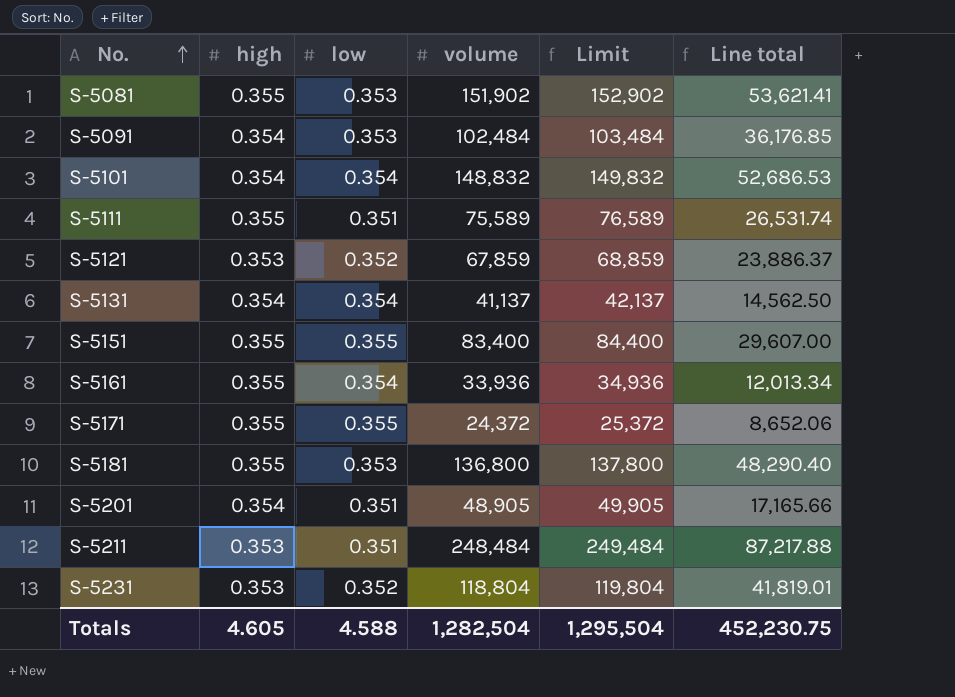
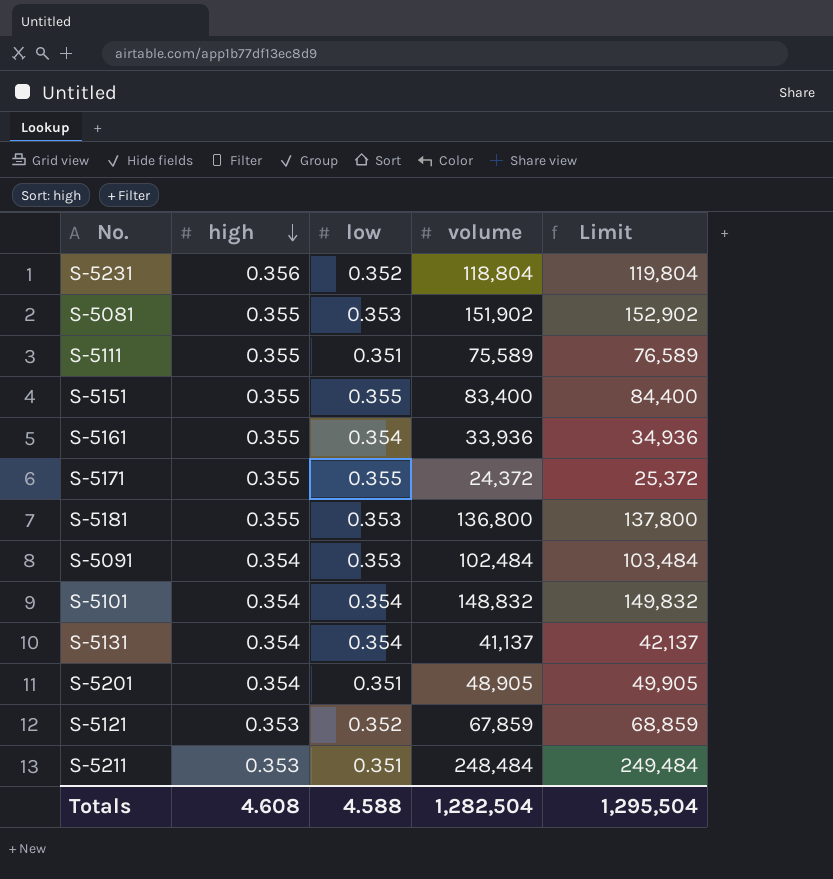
row order: No. ascending -> high descending
column Line total | formula: [low] * [volume] -> none
S-5231 | high: 0.353 -> 0.356
Totals | high: 4.605 -> 4.608

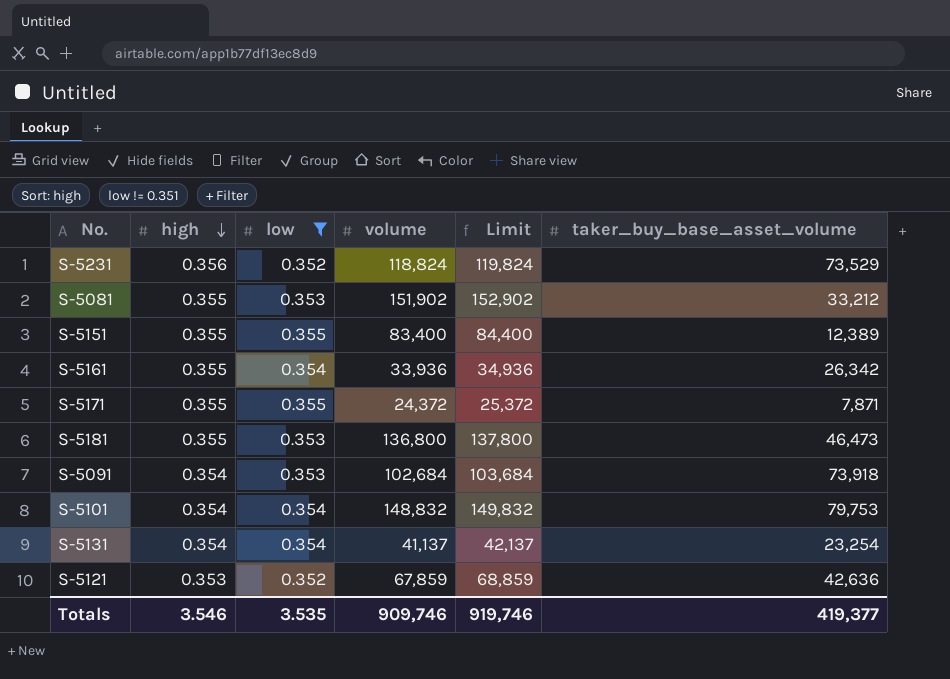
filter: none -> low != 0.351
column taker_buy_base_asset_volume | position: none -> 6
S-5231 | volume: 118,804 -> 118,824
S-5231 | Limit: 119,804 -> 119,824
S-5091 | volume: 102,484 -> 102,684
S-5091 | Limit: 103,484 -> 103,684
Totals | high: 4.608 -> 3.546
Totals | low: 4.588 -> 3.535
Totals | volume: 1,282,504 -> 909,746
Totals | Limit: 1,295,504 -> 919,746

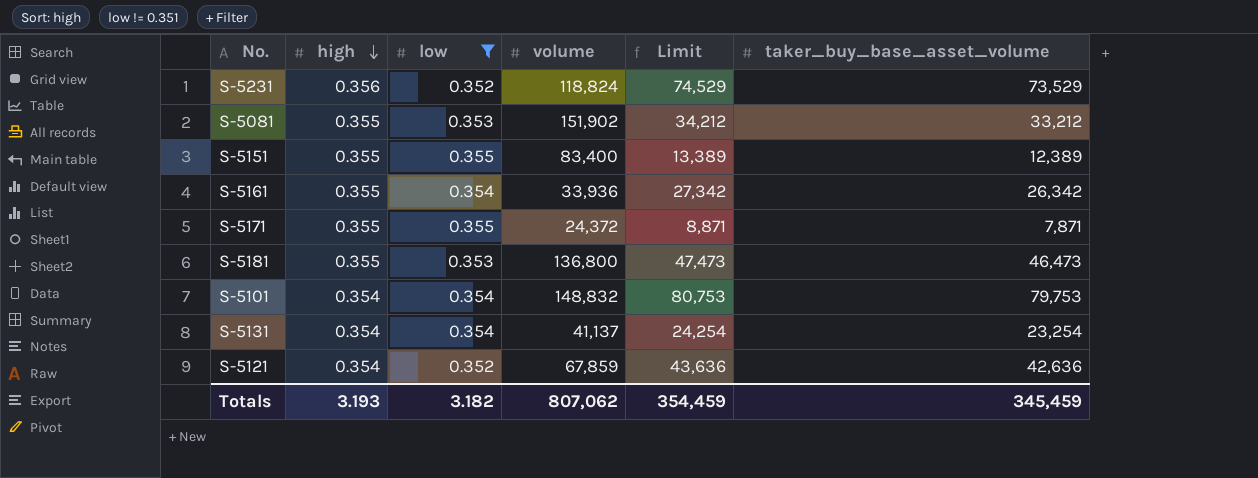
column Limit | formula: [volume] + 1000 -> [taker_buy_base_asset_volume] + 1000
row S-5091: 0.354 | 0.353 | 102,684 | 103,684 | 73,918 -> none
S-5121 | high: 0.353 -> 0.354
Totals | high: 3.546 -> 3.193
Totals | low: 3.535 -> 3.182
Totals | volume: 909,746 -> 807,062
Totals | Limit: 919,746 -> 354,459
Totals | taker_buy_base_asset_volume: 419,377 -> 345,459

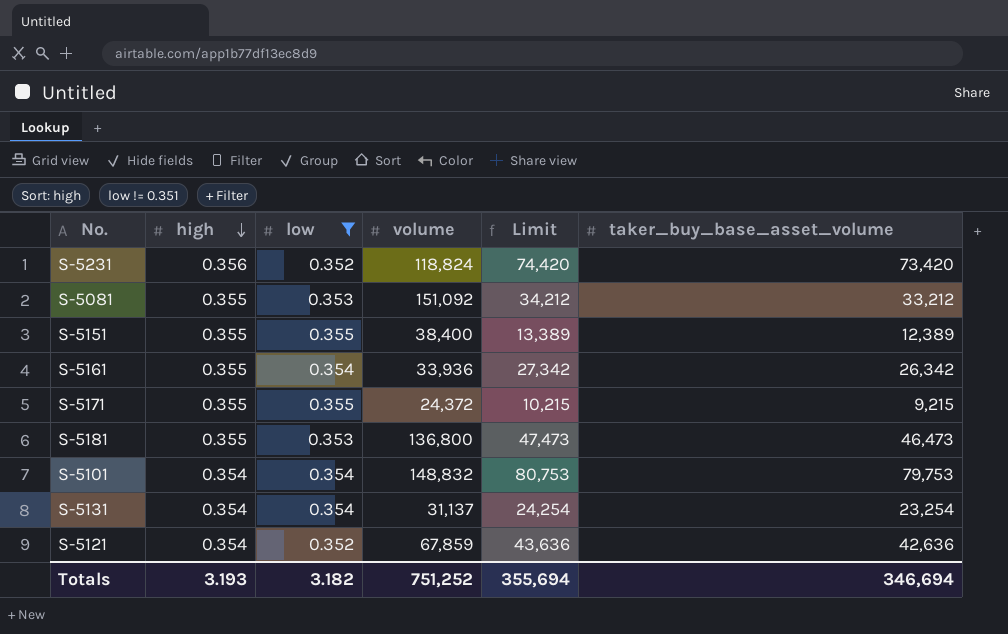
S-5231 | Limit: 74,529 -> 74,420
S-5231 | taker_buy_base_asset_volume: 73,529 -> 73,420
S-5081 | volume: 151,902 -> 151,092
S-5151 | volume: 83,400 -> 38,400
S-5171 | Limit: 8,871 -> 10,215
S-5171 | taker_buy_base_asset_volume: 7,871 -> 9,215
S-5131 | volume: 41,137 -> 31,137
Totals | volume: 807,062 -> 751,252
Totals | Limit: 354,459 -> 355,694
Totals | taker_buy_base_asset_volume: 345,459 -> 346,694

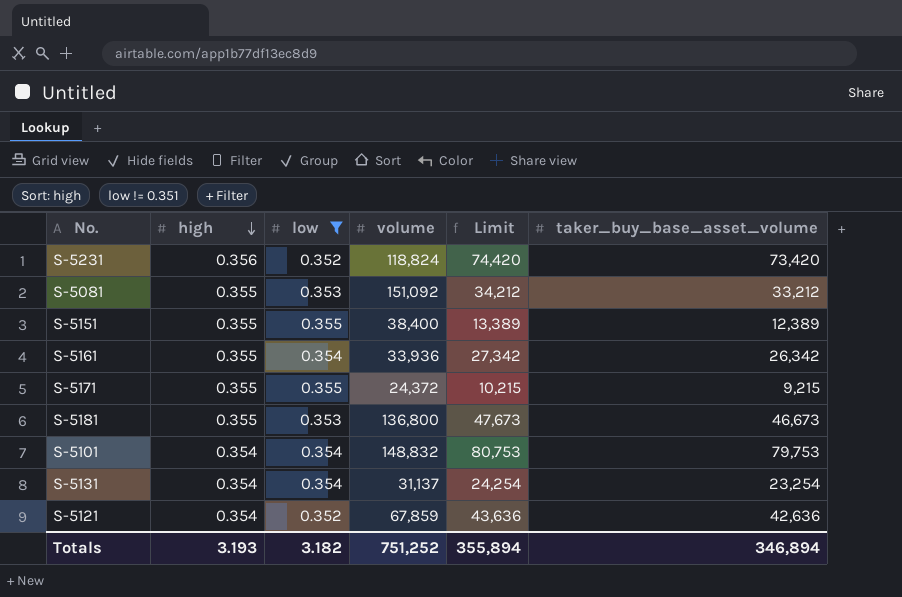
S-5181 | Limit: 47,473 -> 47,673
S-5181 | taker_buy_base_asset_volume: 46,473 -> 46,673
Totals | Limit: 355,694 -> 355,894
Totals | taker_buy_base_asset_volume: 346,694 -> 346,894

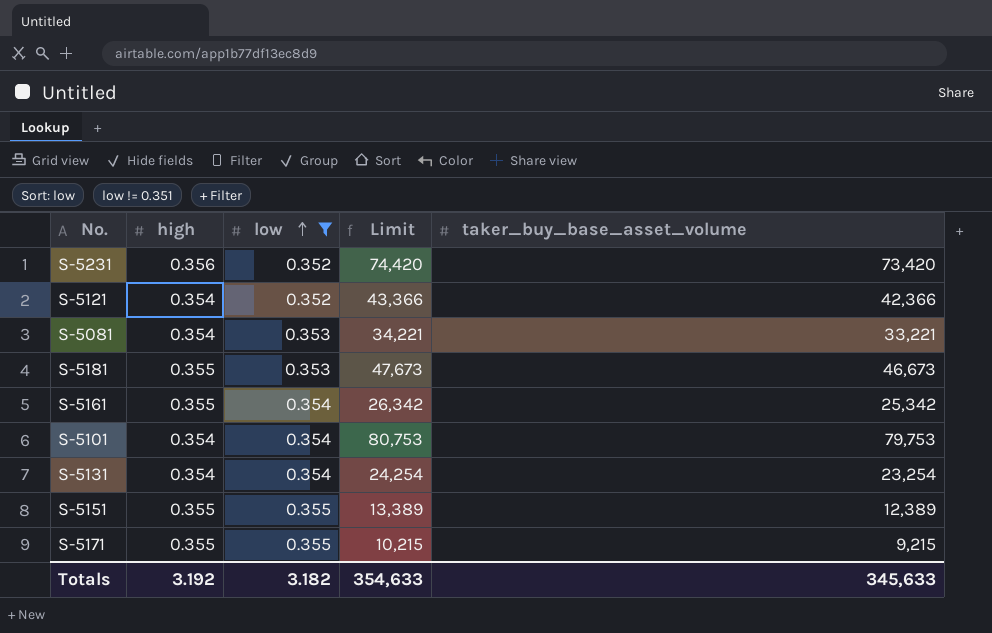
row order: high descending -> low ascending
column volume | position: 4 -> none
S-5121 | Limit: 43,636 -> 43,366
S-5121 | taker_buy_base_asset_volume: 42,636 -> 42,366
S-5081 | high: 0.355 -> 0.354
S-5081 | Limit: 34,212 -> 34,221
S-5081 | taker_buy_base_asset_volume: 33,212 -> 33,221
S-5161 | Limit: 27,342 -> 26,342
S-5161 | taker_buy_base_asset_volume: 26,342 -> 25,342
Totals | high: 3.193 -> 3.192
Totals | Limit: 355,894 -> 354,633
Totals | taker_buy_base_asset_volume: 346,894 -> 345,633

